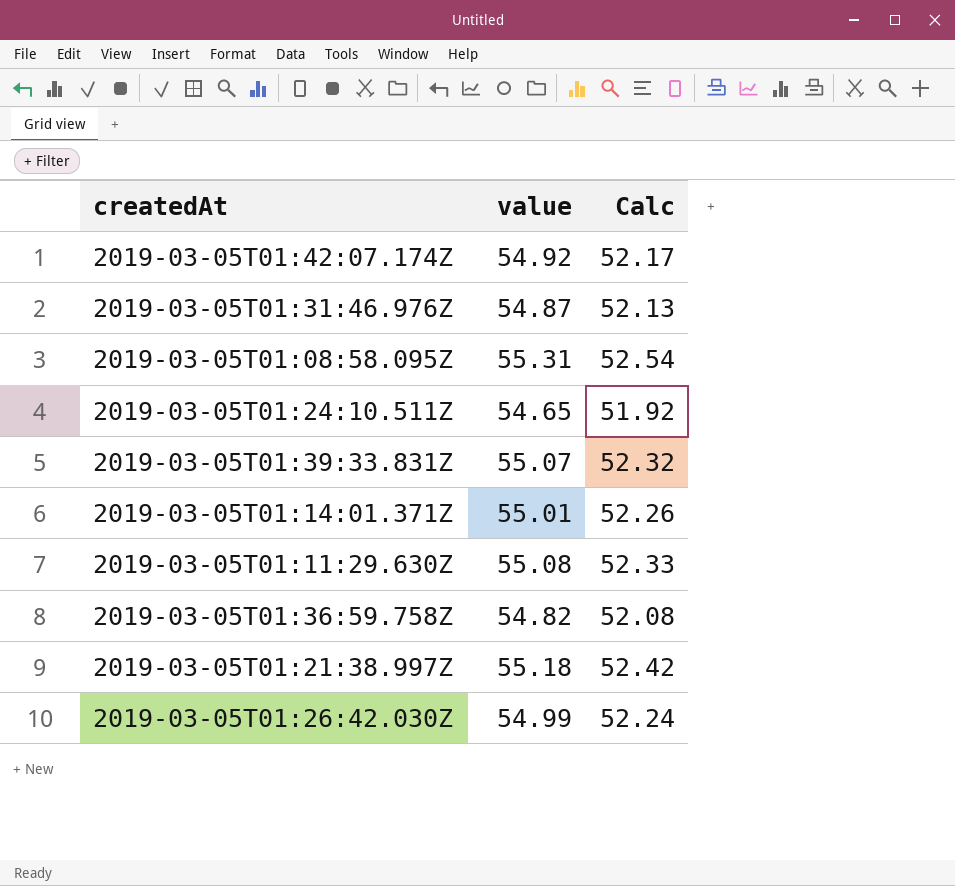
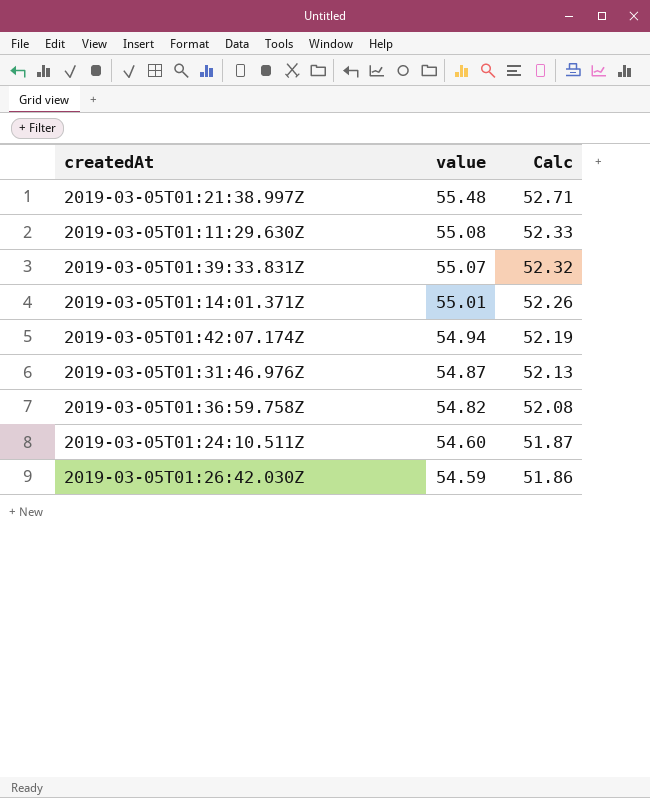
row order: none -> value descending
row 2019-03-05T01:08:58.095Z: 55.31 | 52.54 -> none
2019-03-05T01:21:38.997Z | value: 55.18 -> 55.48
2019-03-05T01:21:38.997Z | Calc: 52.42 -> 52.71
2019-03-05T01:42:07.174Z | value: 54.92 -> 54.94
2019-03-05T01:42:07.174Z | Calc: 52.17 -> 52.19
2019-03-05T01:24:10.511Z | value: 54.65 -> 54.60
2019-03-05T01:24:10.511Z | Calc: 51.92 -> 51.87
2019-03-05T01:26:42.030Z | value: 54.99 -> 54.59
2019-03-05T01:26:42.030Z | Calc: 52.24 -> 51.86

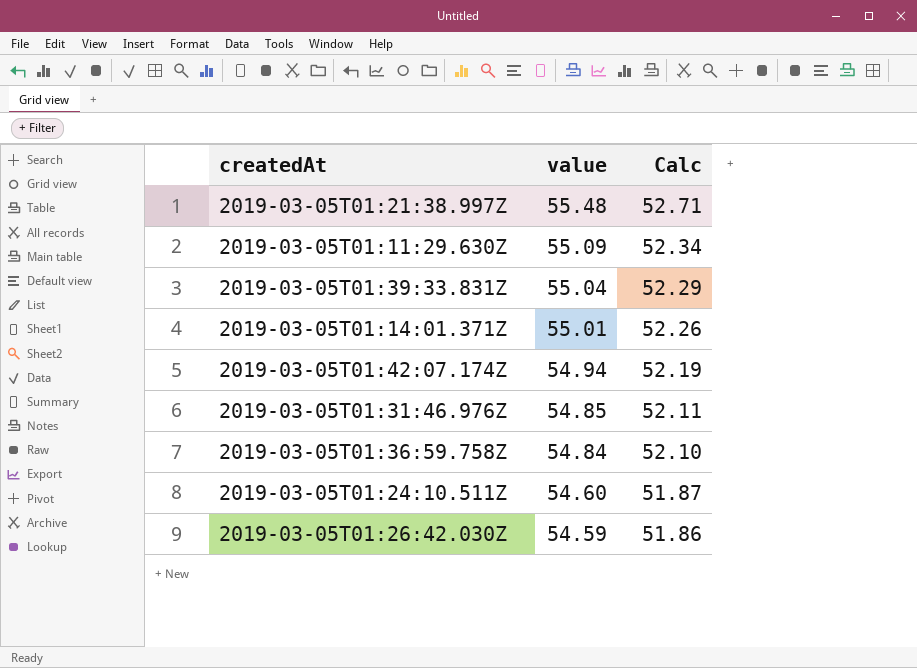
2019-03-05T01:11:29.630Z | value: 55.08 -> 55.09
2019-03-05T01:11:29.630Z | Calc: 52.33 -> 52.34
2019-03-05T01:39:33.831Z | value: 55.07 -> 55.04
2019-03-05T01:39:33.831Z | Calc: 52.32 -> 52.29
2019-03-05T01:31:46.976Z | value: 54.87 -> 54.85
2019-03-05T01:31:46.976Z | Calc: 52.13 -> 52.11
2019-03-05T01:36:59.758Z | value: 54.82 -> 54.84
2019-03-05T01:36:59.758Z | Calc: 52.08 -> 52.10

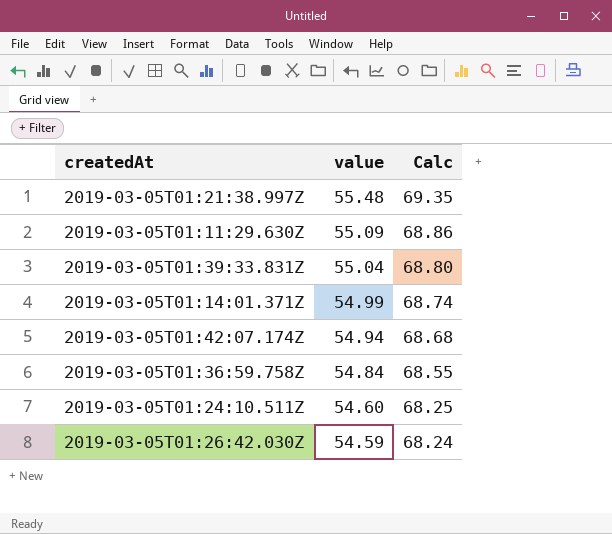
column Calc | formula: [value] * 0.95 -> [value] * 1.25
row 2019-03-05T01:31:46.976Z: 54.85 | 52.11 -> none
2019-03-05T01:14:01.371Z | value: 55.01 -> 54.99

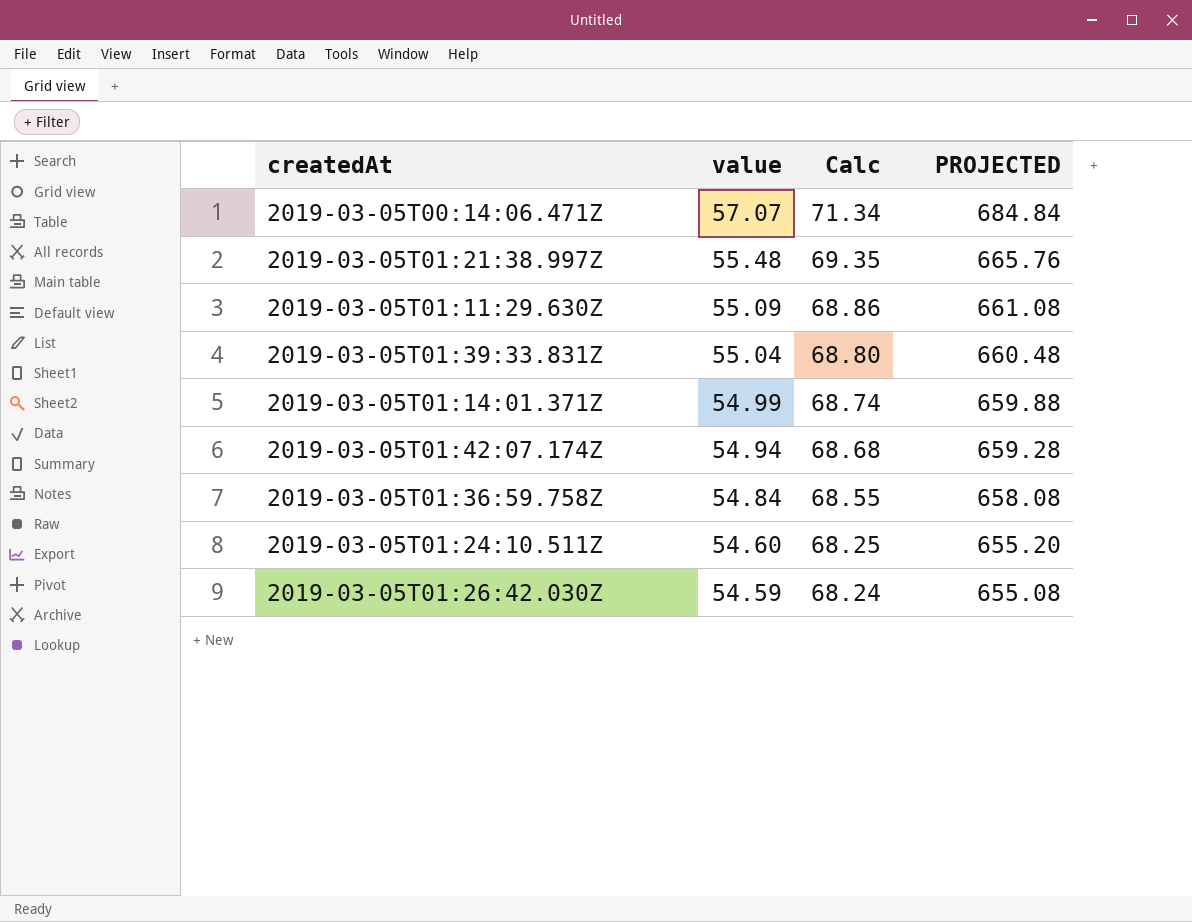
column PROJECTED | formula: none -> [value] * 12
row 2019-03-05T00:14:06.471Z: none -> 57.07 | 71.34 | 684.84

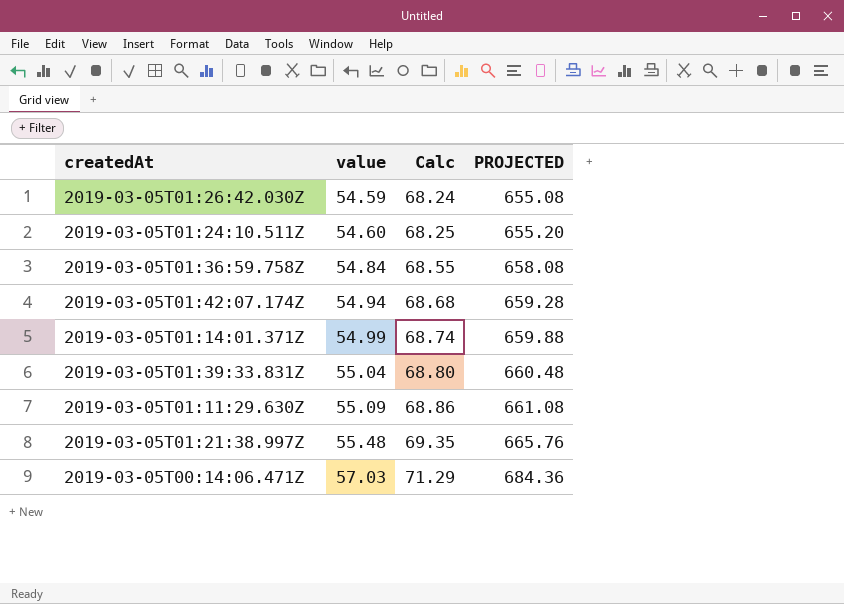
row order: value descending -> value ascending
2019-03-05T00:14:06.471Z | value: 57.07 -> 57.03
2019-03-05T00:14:06.471Z | Calc: 71.34 -> 71.29
2019-03-05T00:14:06.471Z | PROJECTED: 684.84 -> 684.36

